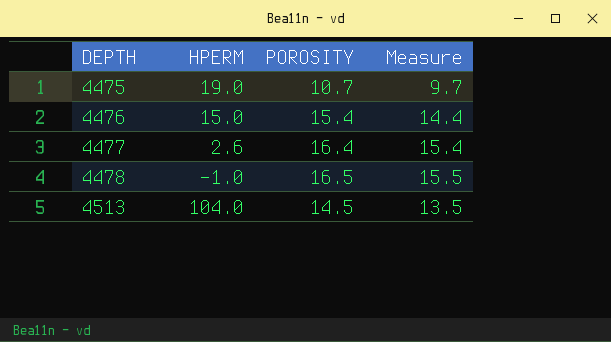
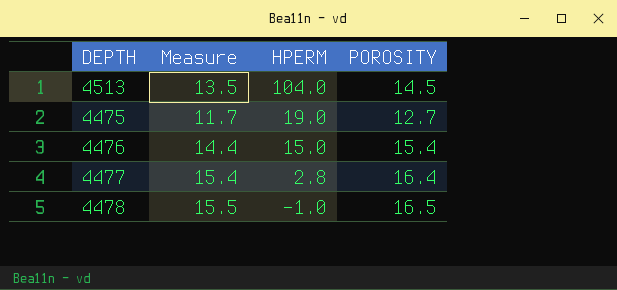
row order: DEPTH ascending -> HPERM descending
column Measure | position: 4 -> 2
4475 | Measure: 9.7 -> 11.7
4475 | POROSITY: 10.7 -> 12.7
4477 | HPERM: 2.6 -> 2.8

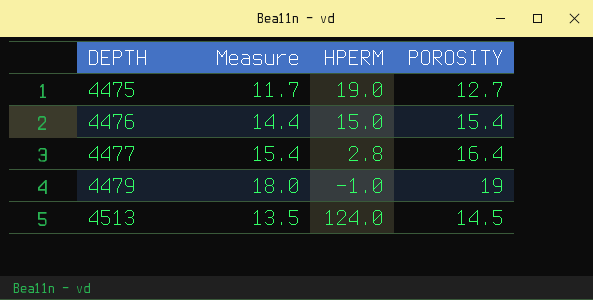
row order: HPERM descending -> DEPTH ascending
row 4478: 15.5 | -1.0 | 16.5 -> none
row 4479: none -> 18.0 | -1.0 | 19
4513 | HPERM: 104.0 -> 124.0

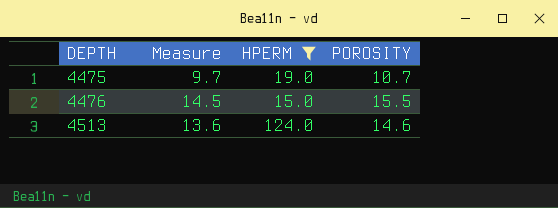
filter: none -> HPERM >= 15.0
4475 | Measure: 11.7 -> 9.7
4475 | POROSITY: 12.7 -> 10.7
4476 | Measure: 14.4 -> 14.5
4476 | POROSITY: 15.4 -> 15.5
4513 | Measure: 13.5 -> 13.6
4513 | POROSITY: 14.5 -> 14.6

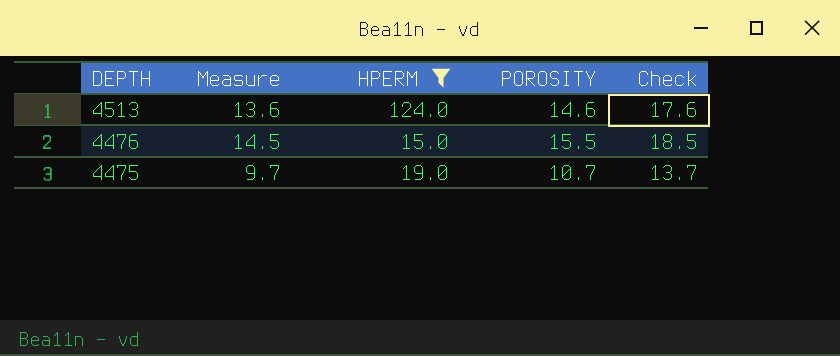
row order: DEPTH ascending -> DEPTH descending
column Check | formula: none -> [POROSITY] + 3

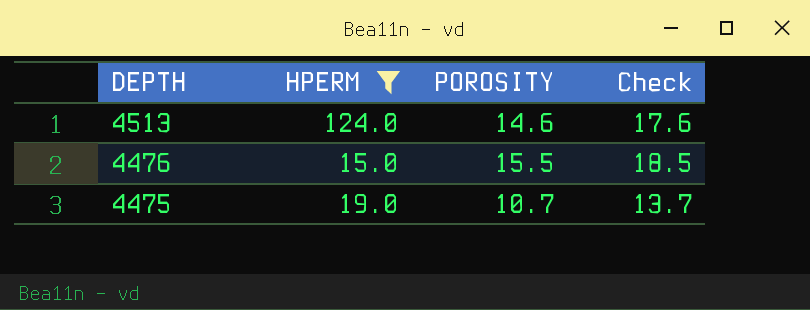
column Measure | formula: [POROSITY] - 1 -> none

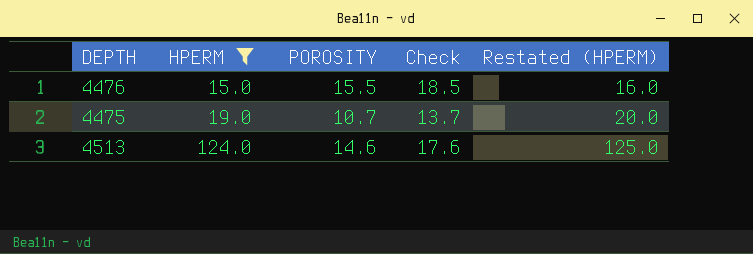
row order: DEPTH descending -> HPERM ascending
column Restated (HPERM) | formula: none -> [HPERM] + 1

